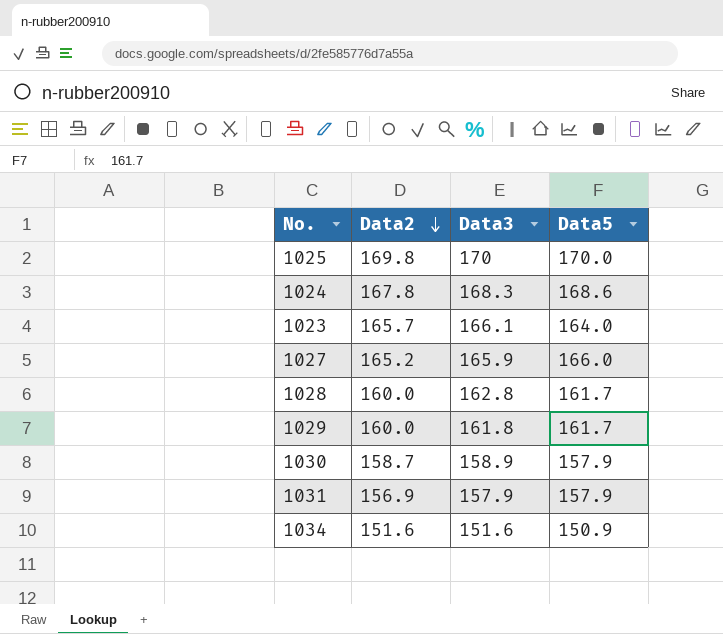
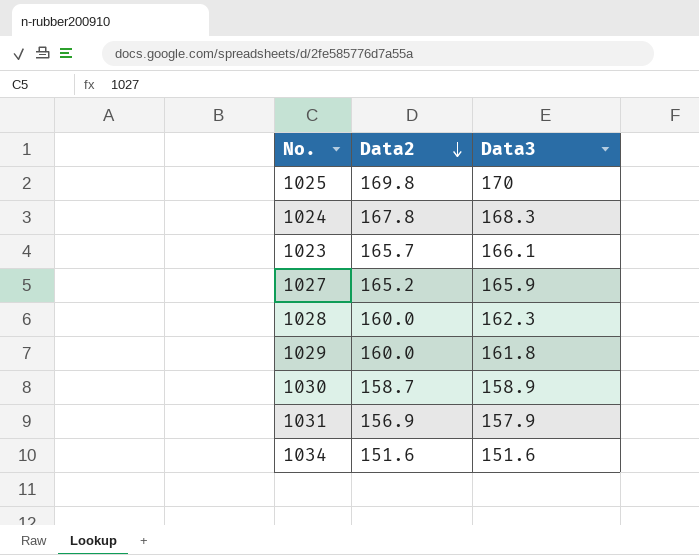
column Data5 | position: 4 -> none
1028 | Data3: 162.8 -> 162.3

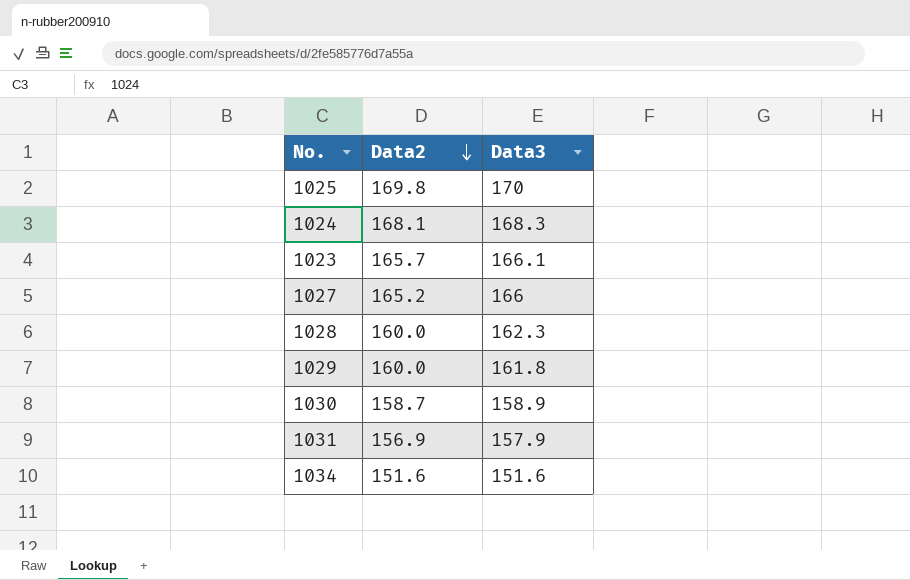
1024 | Data2: 167.8 -> 168.1
1027 | Data3: 165.9 -> 166

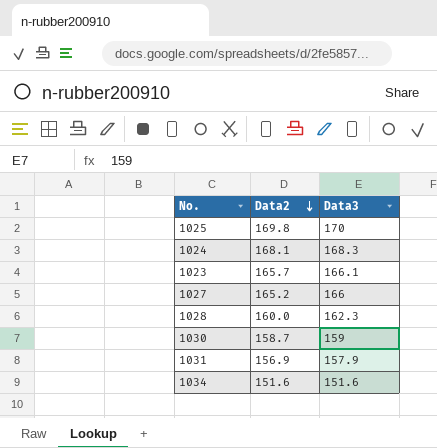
row 1029: 160.0 | 161.8 -> none
1030 | Data3: 158.9 -> 159

